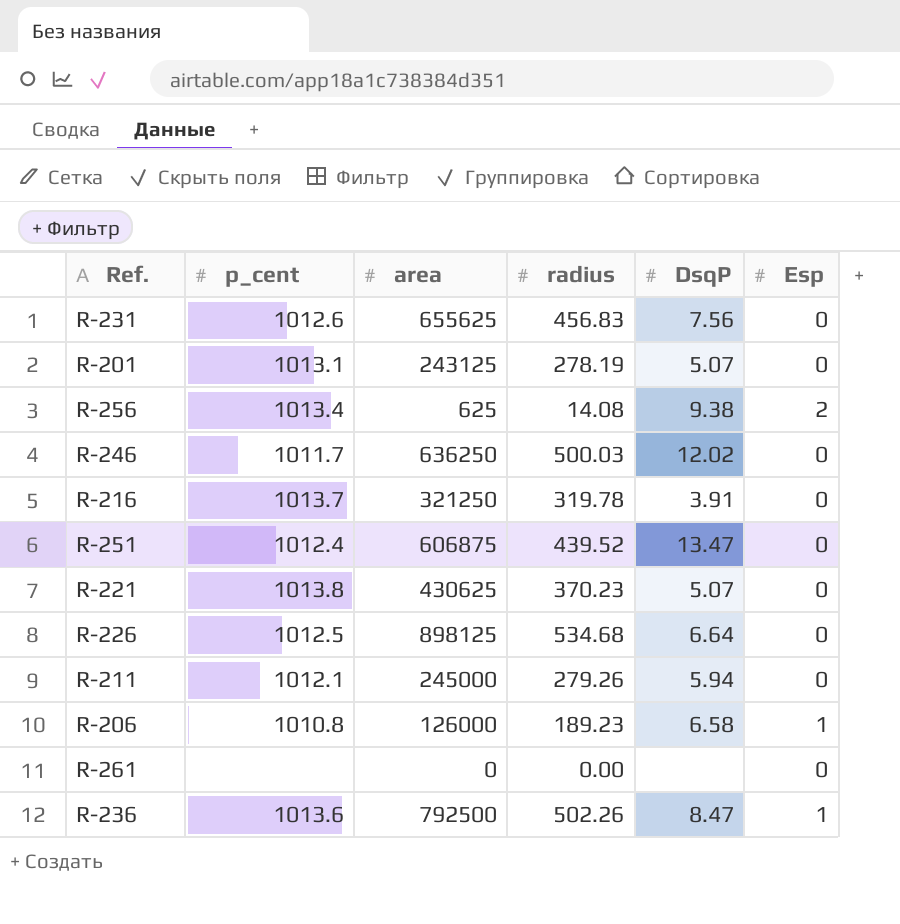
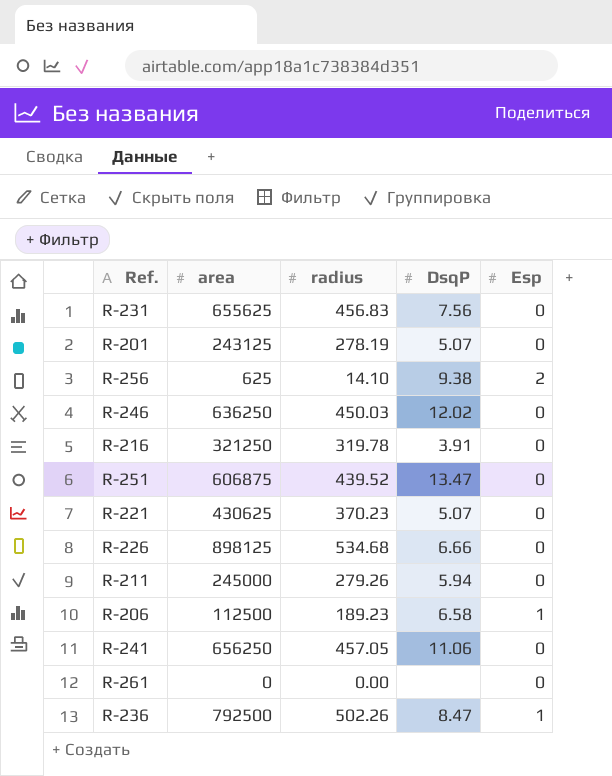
column p_cent | position: 2 -> none
R-256 | radius: 14.08 -> 14.10
R-246 | radius: 500.03 -> 450.03
R-226 | DsqP: 6.64 -> 6.66
R-206 | area: 126000 -> 112500
row R-241: none -> 656250 | 457.05 | 11.06 | 0

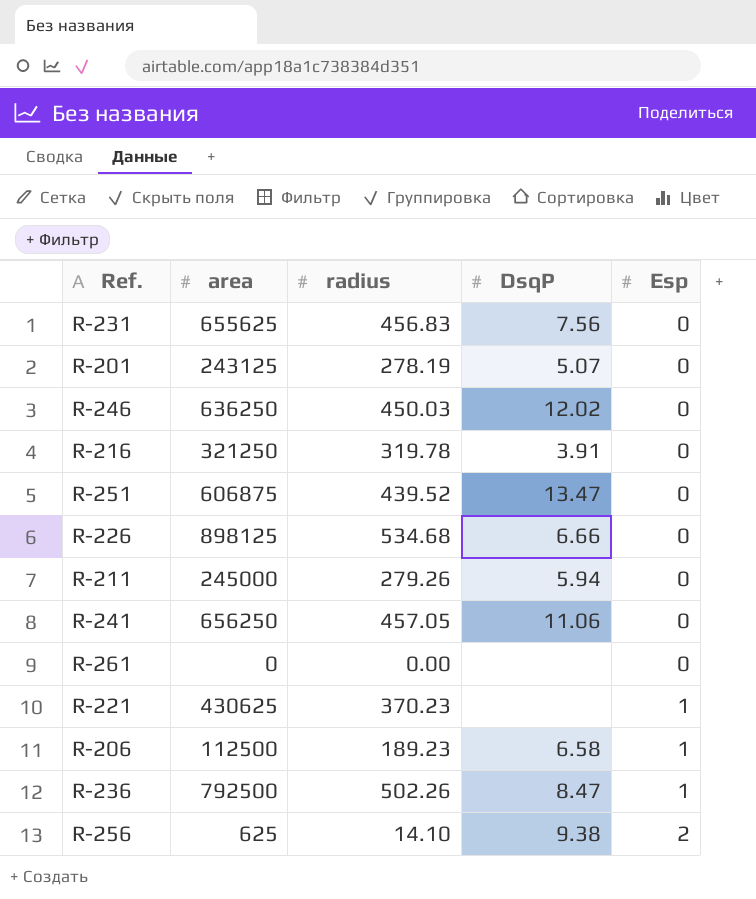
row order: none -> Esp ascending
R-221 | DsqP: 5.07 -> none
R-221 | Esp: 0 -> 1

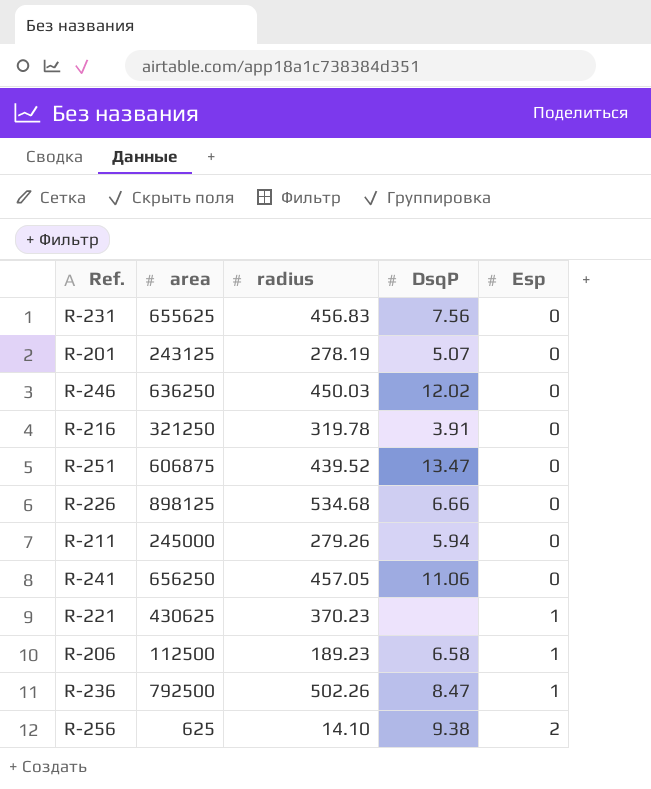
row R-261: 0 | 0.00 | none | 0 -> none

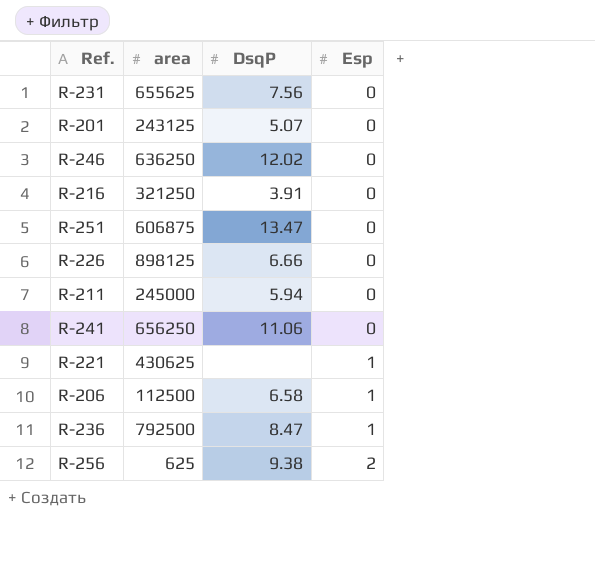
column radius | position: 3 -> none

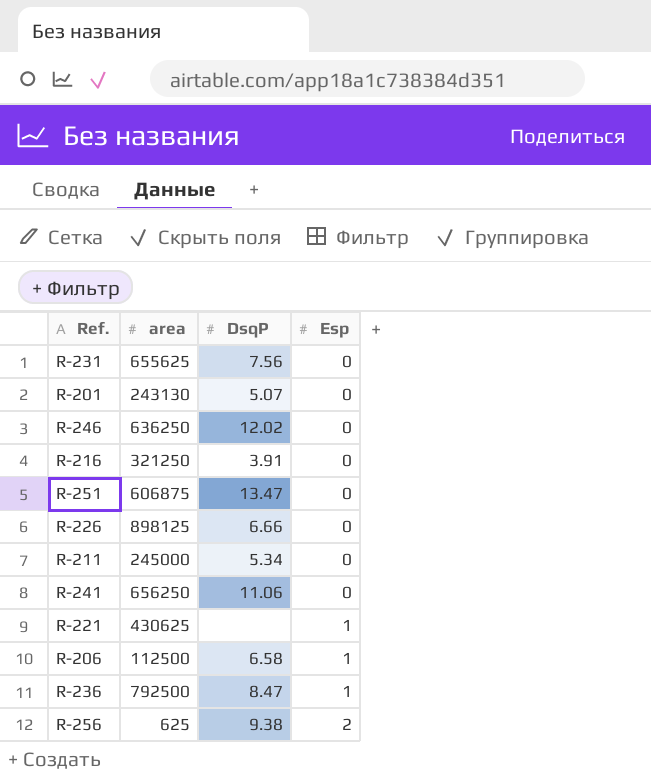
R-201 | area: 243125 -> 243130
R-211 | DsqP: 5.94 -> 5.34

